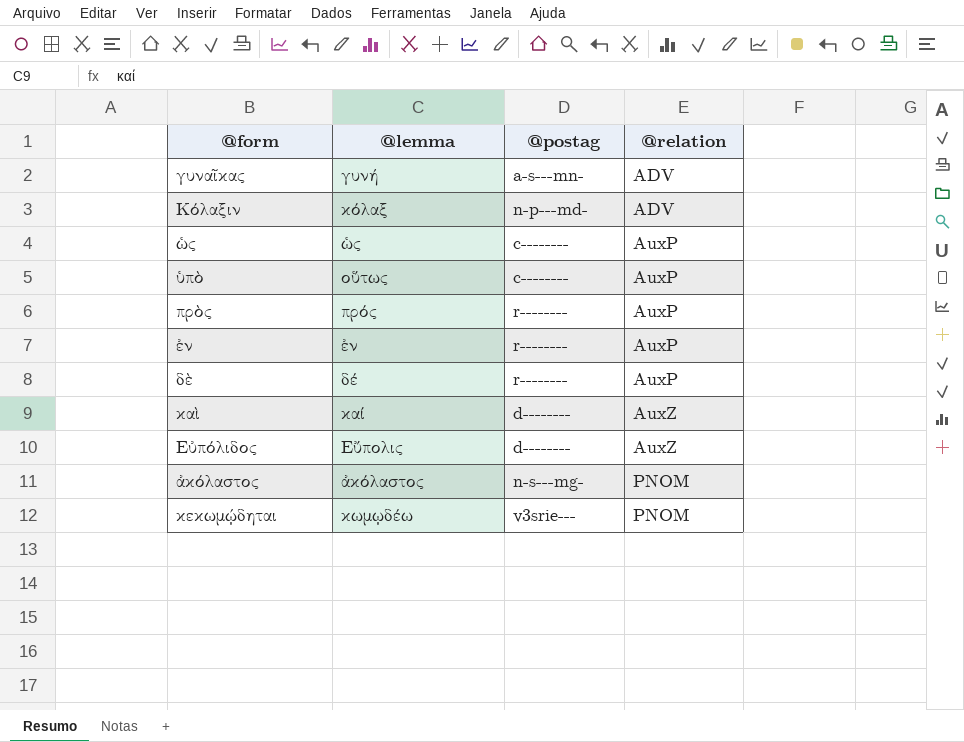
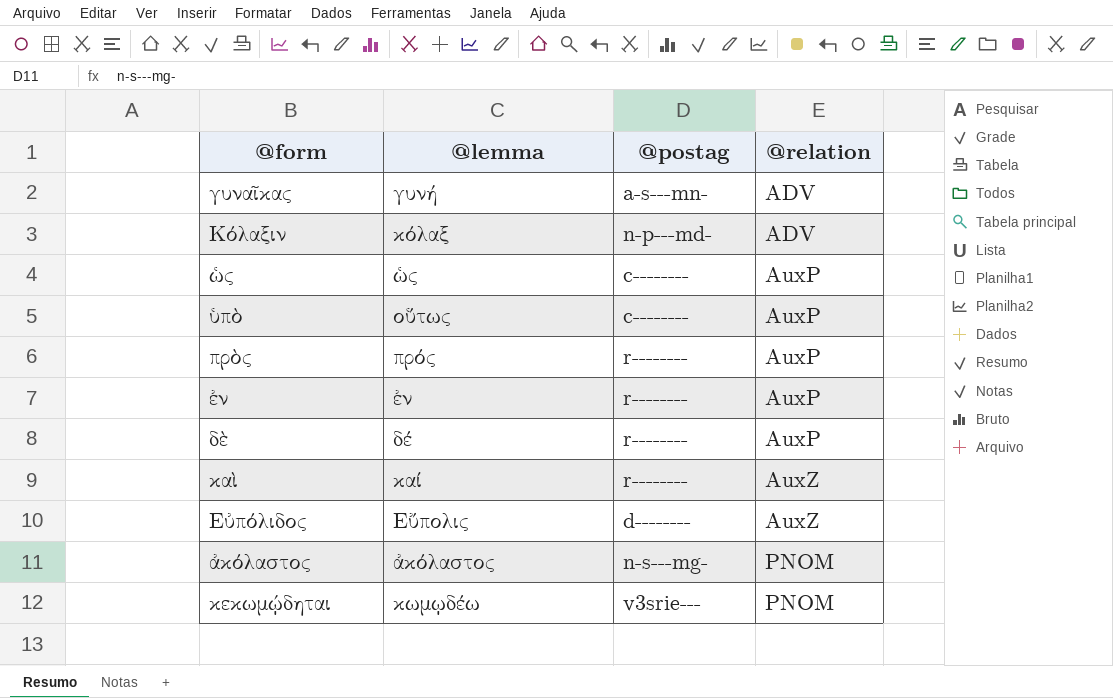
καὶ | @postag: d-------- -> r--------

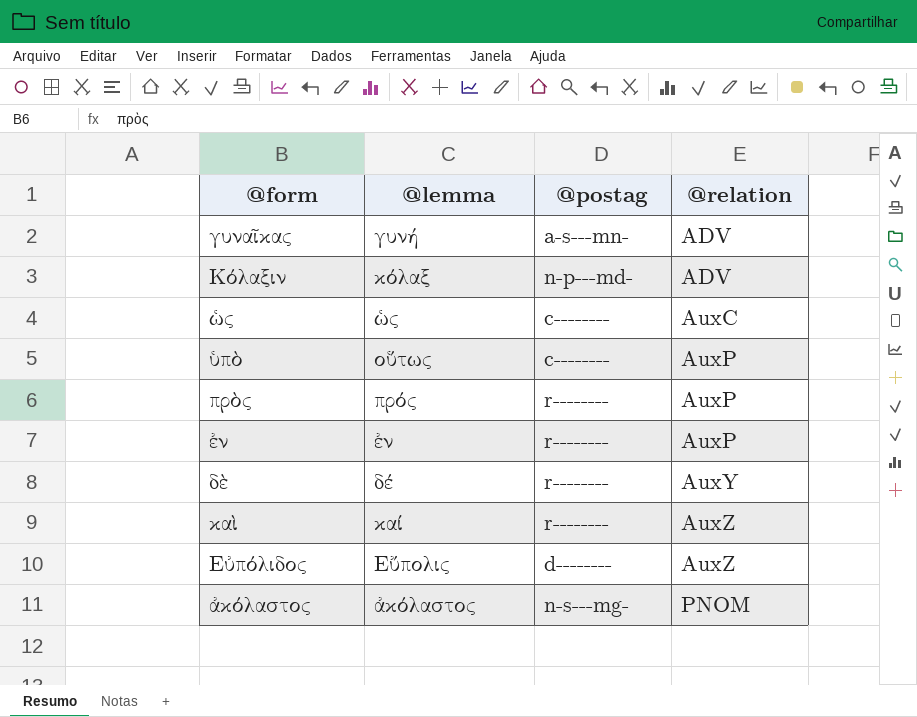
row κεκωμῴδηται: κωμῳδέω | v3srie--- | PNOM -> none
ὡς | @relation: AuxP -> AuxC
δὲ | @relation: AuxP -> AuxY

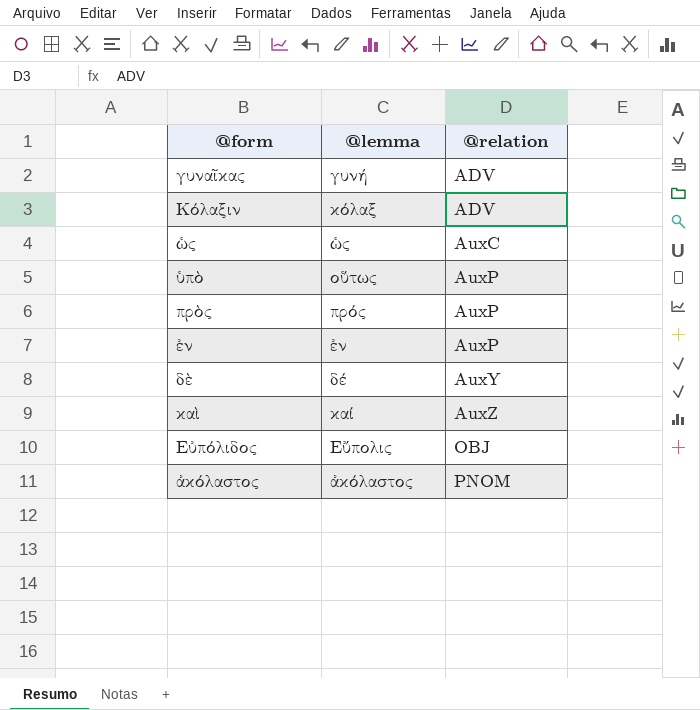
column @postag | position: 3 -> none
Εὐπόλιδος | @relation: AuxZ -> OBJ

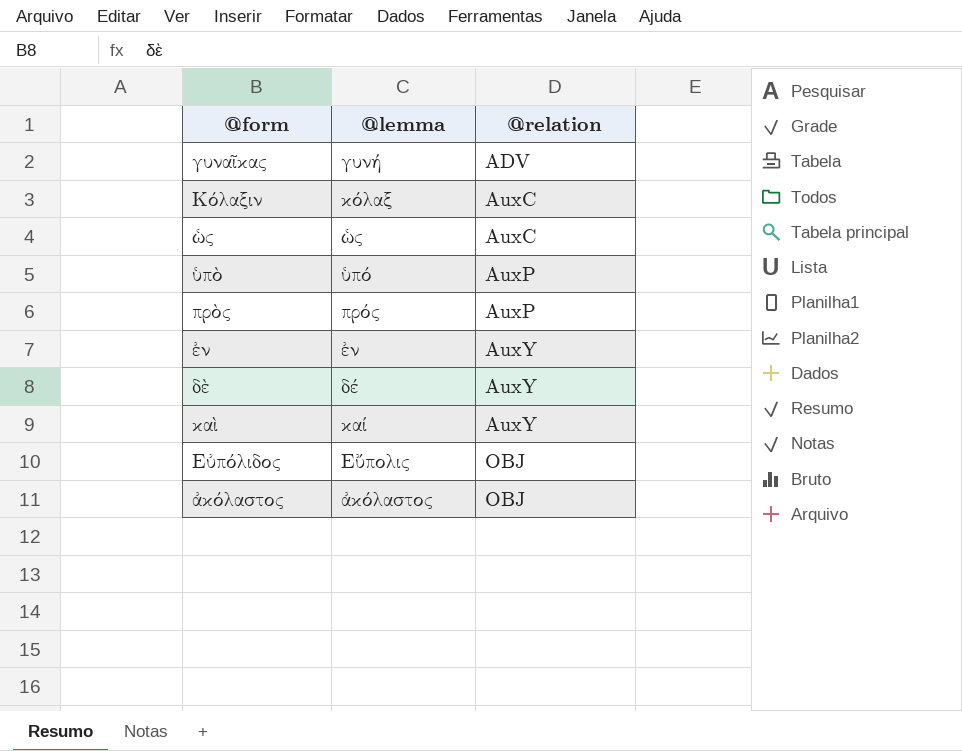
Κόλαξιν | @relation: ADV -> AuxC
ὑπὸ | @lemma: οὕτως -> ὑπό
ἐν | @relation: AuxP -> AuxY
καὶ | @relation: AuxZ -> AuxY
ἀκόλαστος | @relation: PNOM -> OBJ

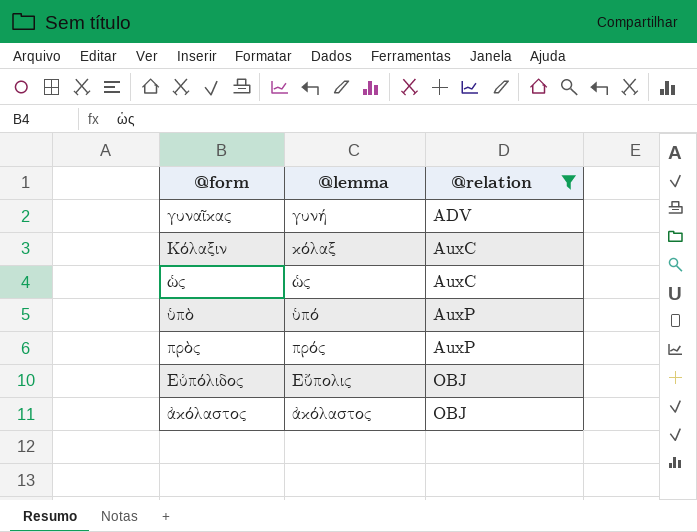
filter: none -> @relation != AuxY

